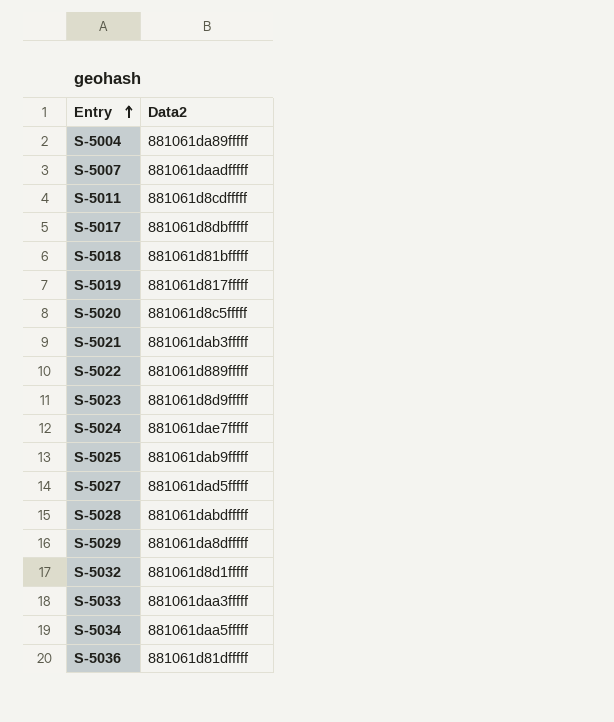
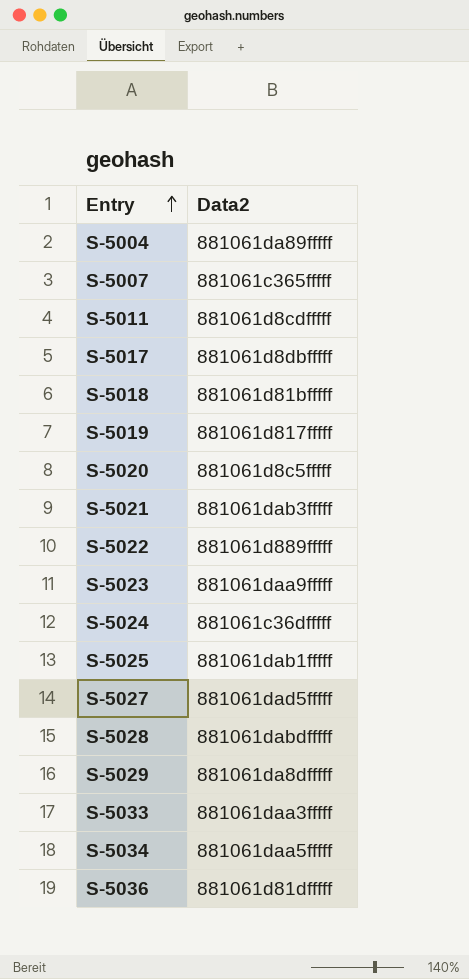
row S-5032: 881061d8d1fffff -> none
S-5007 | Data2: 881061daadfffff -> 881061c365fffff
S-5023 | Data2: 881061d8d9fffff -> 881061daa9fffff
S-5024 | Data2: 881061dae7fffff -> 881061c36dfffff
S-5025 | Data2: 881061dab9fffff -> 881061dab1fffff

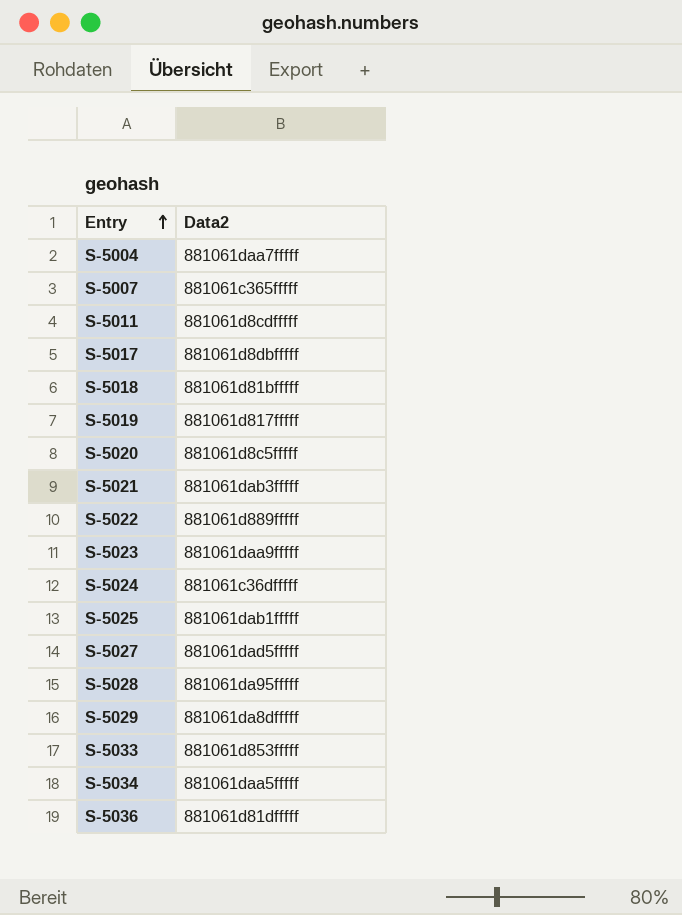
S-5004 | Data2: 881061da89fffff -> 881061daa7fffff
S-5028 | Data2: 881061dabdfffff -> 881061da95fffff
S-5033 | Data2: 881061daa3fffff -> 881061d853fffff

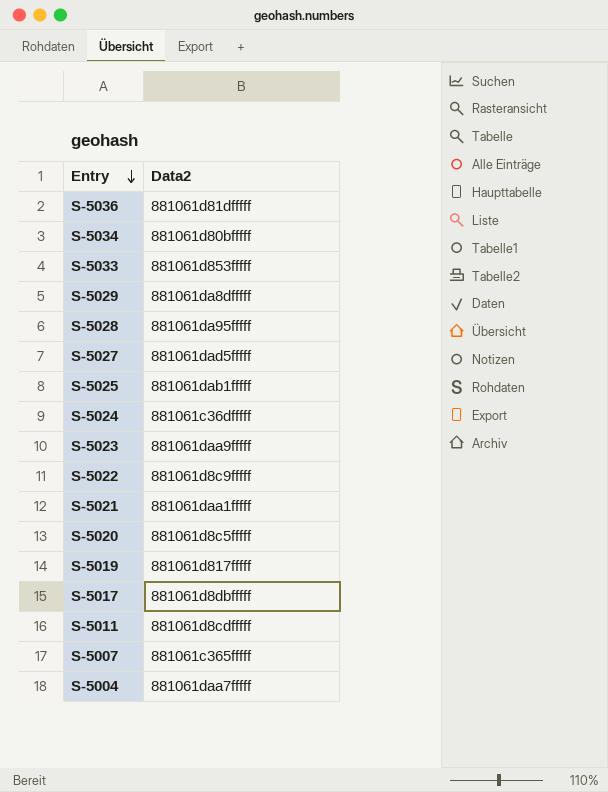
row order: Entry ascending -> Entry descending
row S-5018: 881061d81bfffff -> none
S-5034 | Data2: 881061daa5fffff -> 881061d80bfffff
S-5022 | Data2: 881061d889fffff -> 881061d8c9fffff
S-5021 | Data2: 881061dab3fffff -> 881061daa1fffff

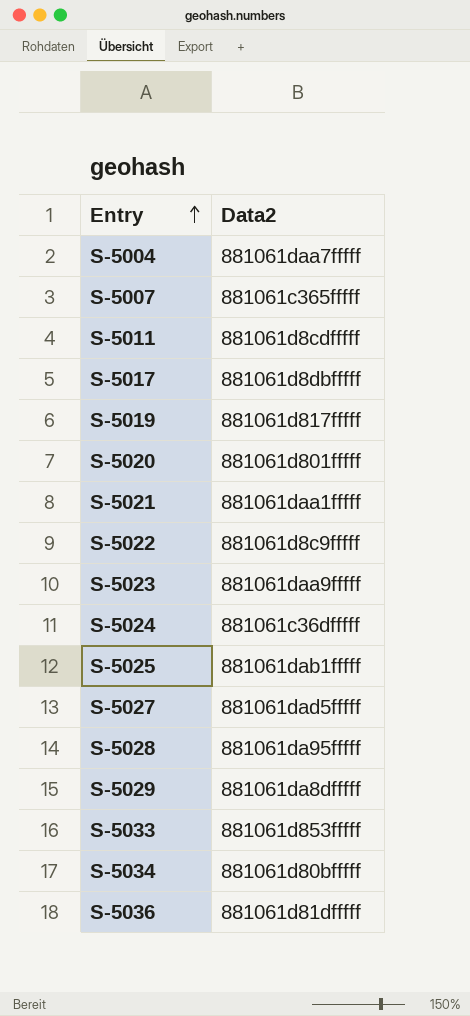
row order: Entry descending -> Entry ascending
S-5020 | Data2: 881061d8c5fffff -> 881061d801fffff

